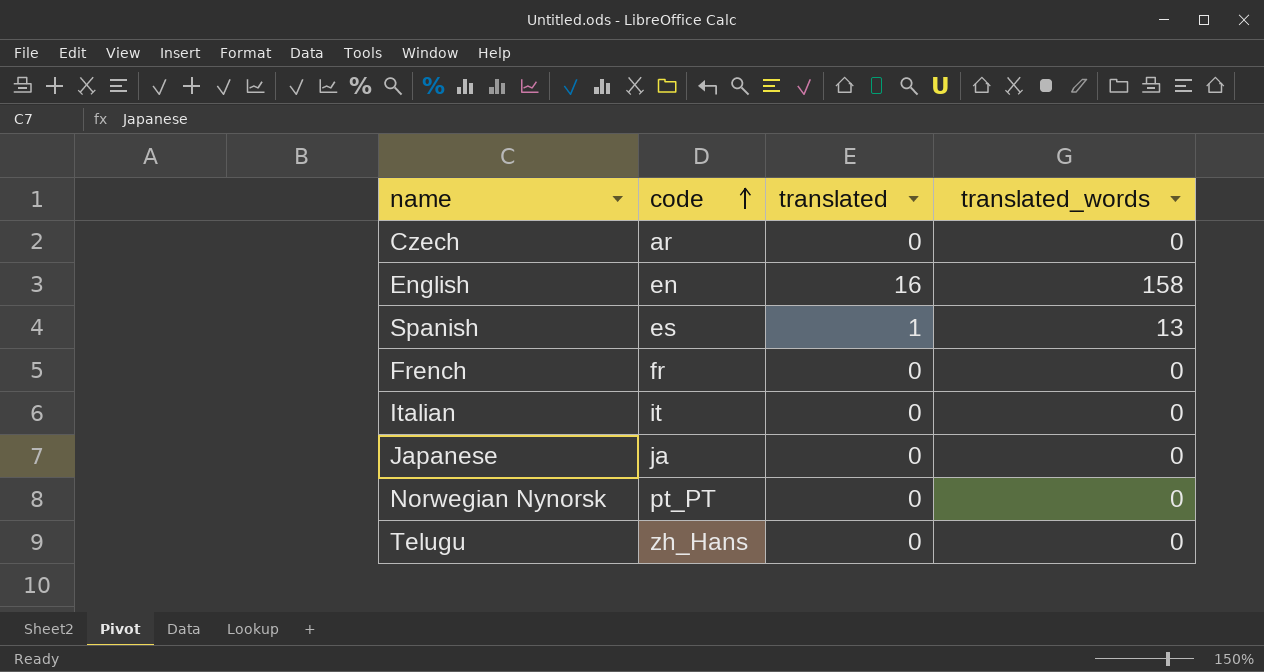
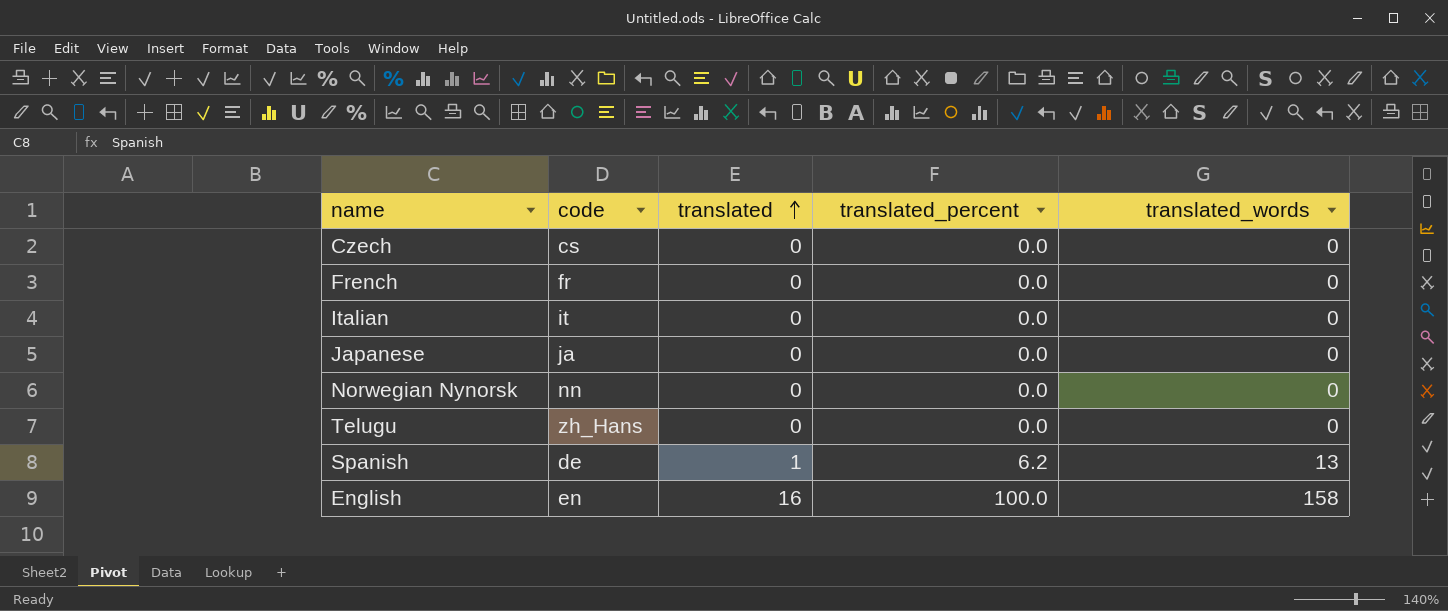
row order: code ascending -> translated ascending
column translated_percent | position: none -> 4
Czech | code: ar -> cs
Norwegian Nynorsk | code: pt_PT -> nn
Spanish | code: es -> de

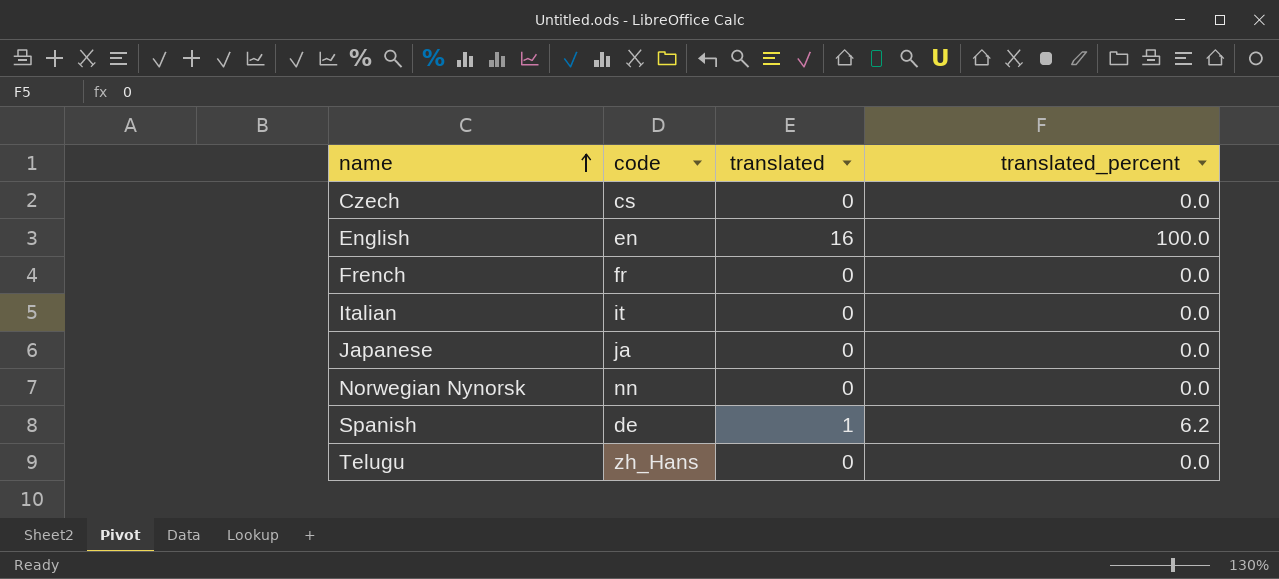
row order: translated ascending -> name ascending
column translated_words | position: 5 -> none

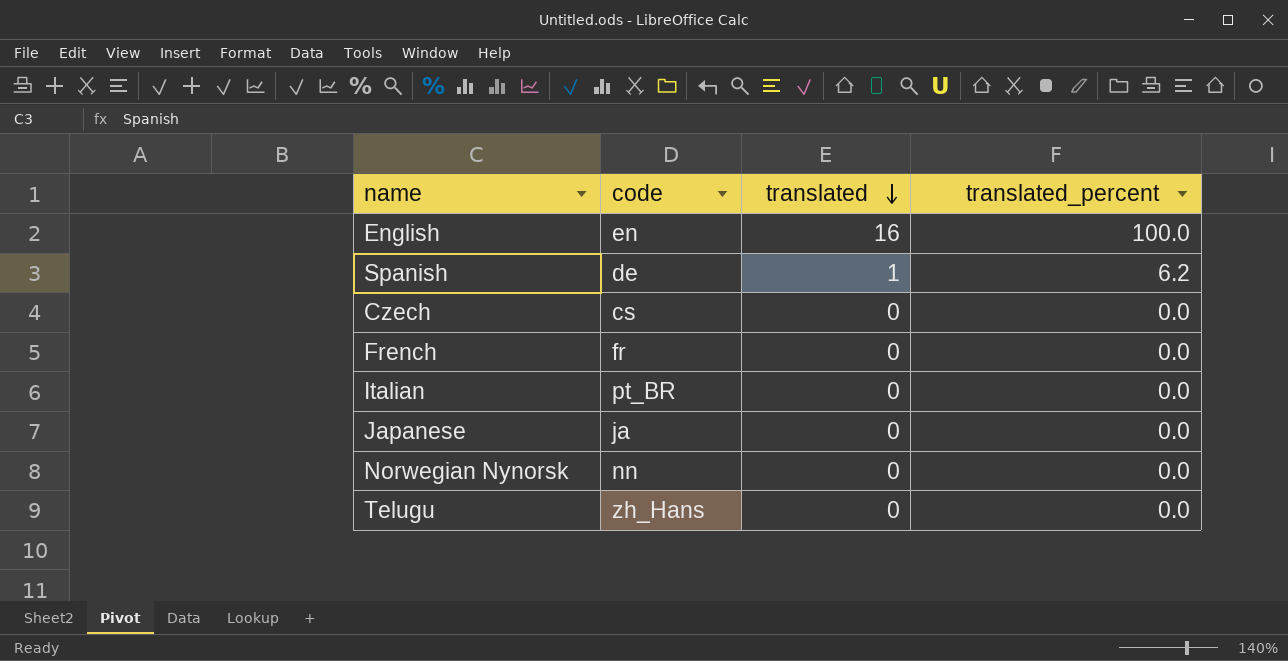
row order: name ascending -> translated descending
Italian | code: it -> pt_BR

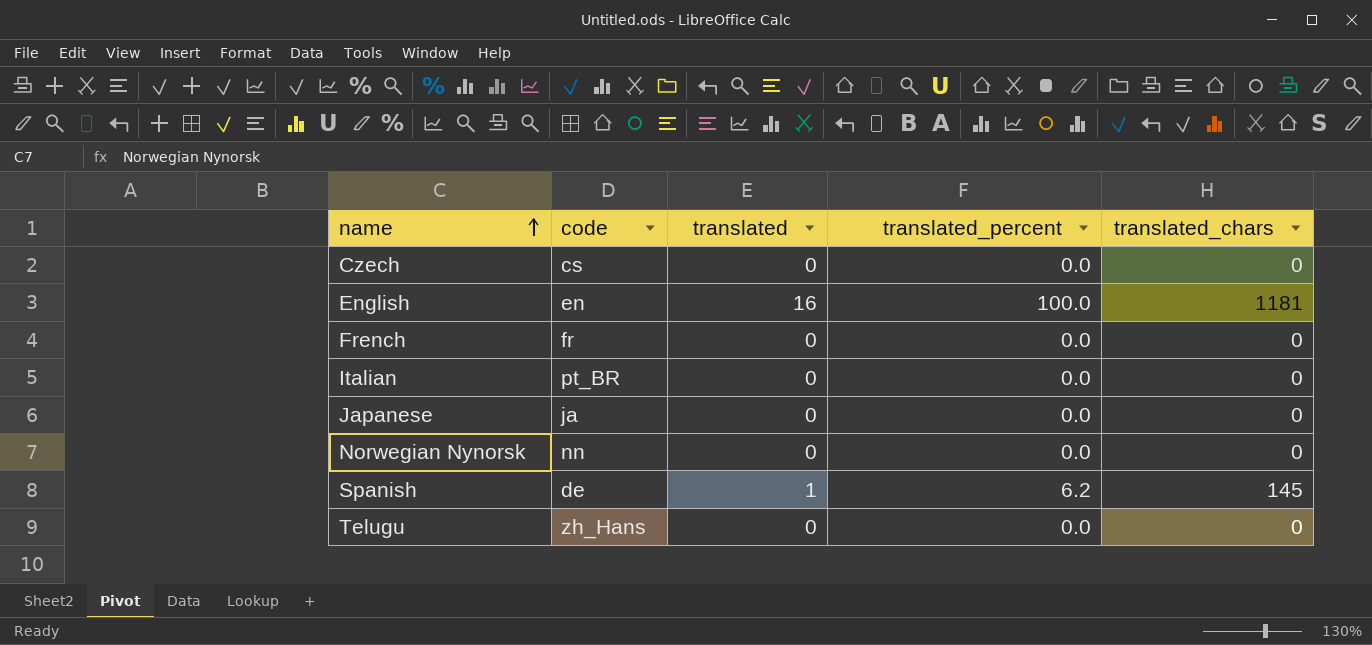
row order: translated descending -> name ascending
column translated_chars | position: none -> 5

